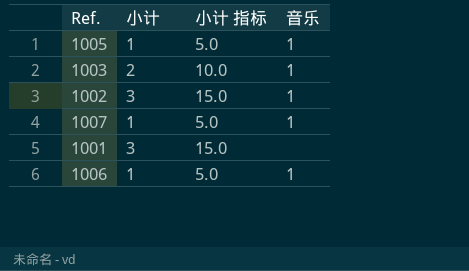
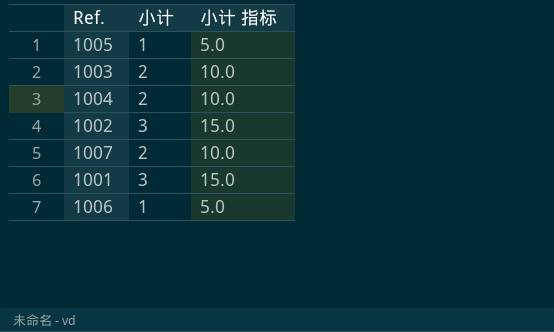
column 音乐 | position: 4 -> none
row 1004: none -> 2 | 10.0
1007 | 小计: 1 -> 2
1007 | 小计 指标: 5.0 -> 10.0

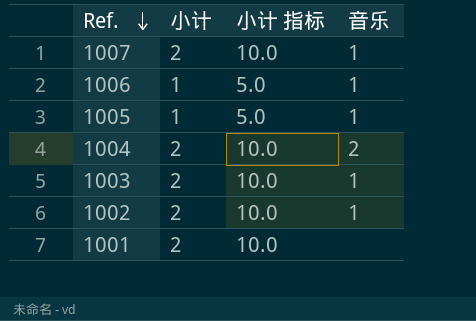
row order: none -> Ref. descending
column 音乐 | position: none -> 4
1002 | 小计: 3 -> 2
1002 | 小计 指标: 15.0 -> 10.0
1001 | 小计: 3 -> 2
1001 | 小计 指标: 15.0 -> 10.0

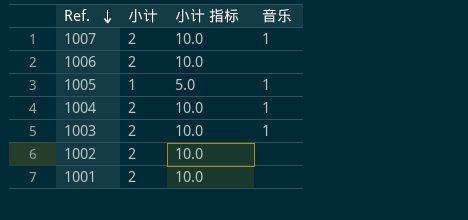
1006 | 小计: 1 -> 2
1006 | 小计 指标: 5.0 -> 10.0
1006 | 音乐: 1 -> none
1004 | 音乐: 2 -> 1
1002 | 音乐: 1 -> none

